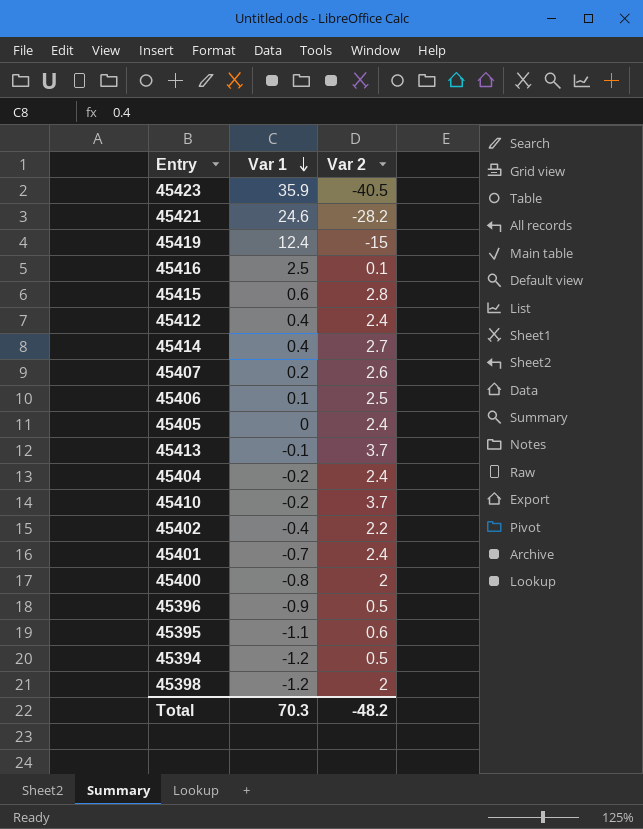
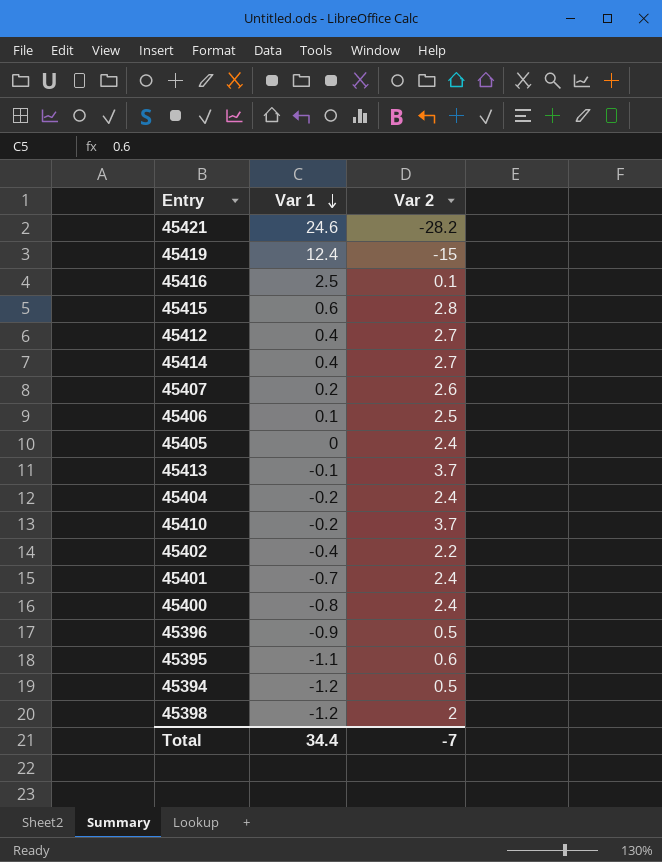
row 45423: 35.9 | -40.5 -> none
45412 | Var 2: 2.4 -> 2.7
45400 | Var 2: 2 -> 2.4
Total | Var 1: 70.3 -> 34.4
Total | Var 2: -48.2 -> -7

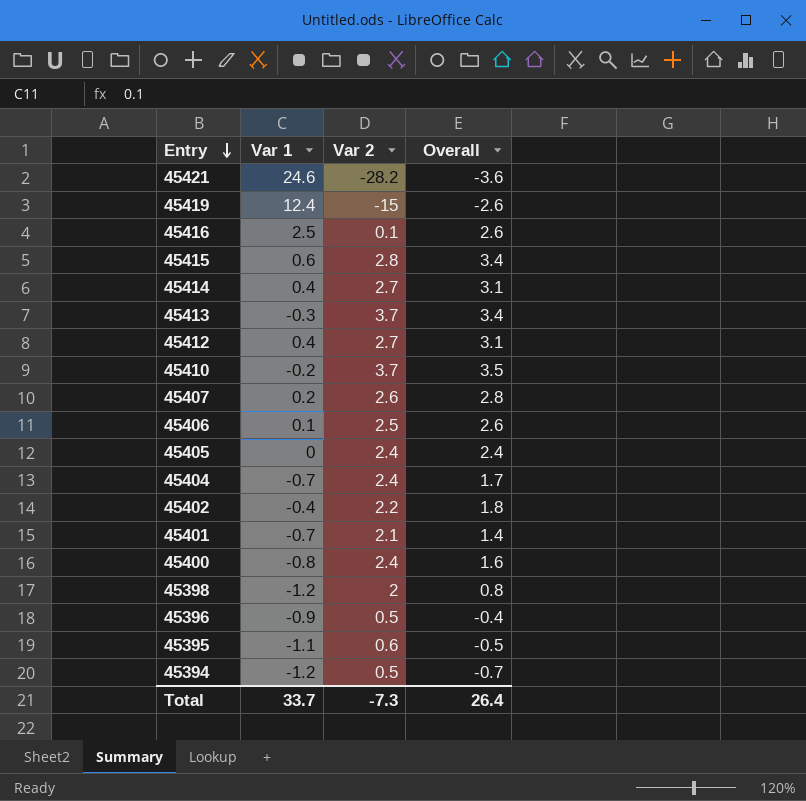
row order: Var 1 descending -> Entry descending
column Overall | formula: none -> [Var 1] + [Var 2]
45413 | Var 1: -0.1 -> -0.3
45404 | Var 1: -0.2 -> -0.7
45401 | Var 2: 2.4 -> 2.1
Total | Var 1: 34.4 -> 33.7
Total | Var 2: -7 -> -7.3

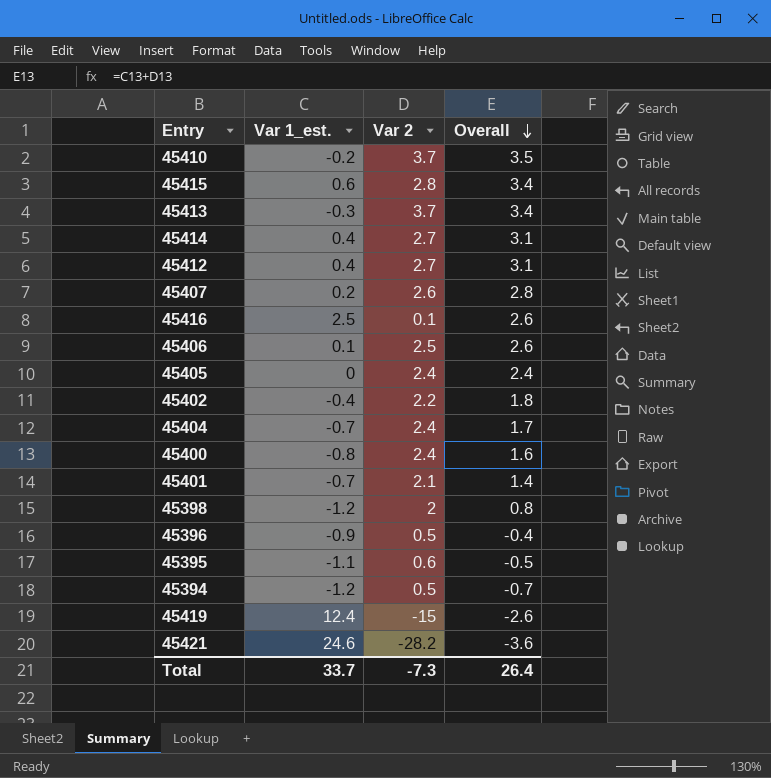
row order: Entry descending -> Overall descending
column name: Var 1 -> Var 1_est.

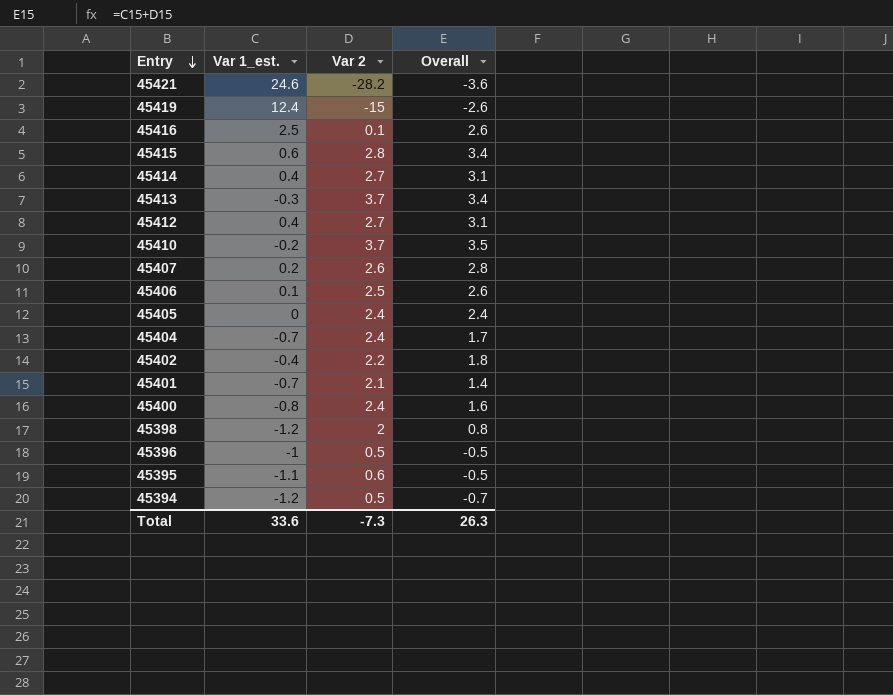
row order: Overall descending -> Entry descending
45396 | Var 1_est.: -0.9 -> -1
45396 | Overall: -0.4 -> -0.5
Total | Var 1_est.: 33.7 -> 33.6
Total | Overall: 26.4 -> 26.3

